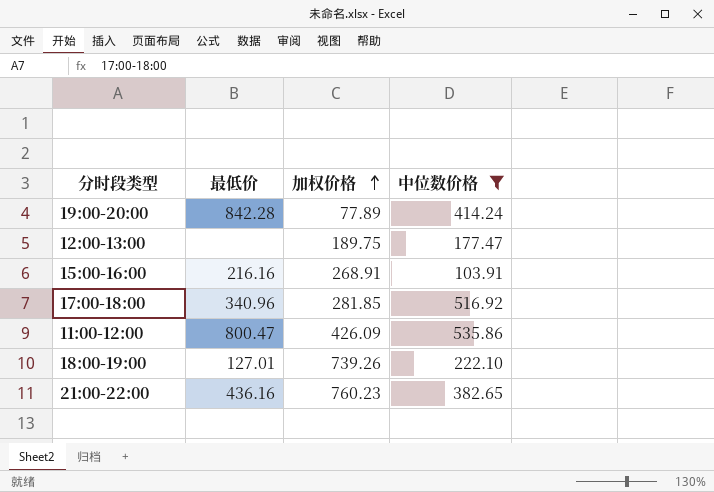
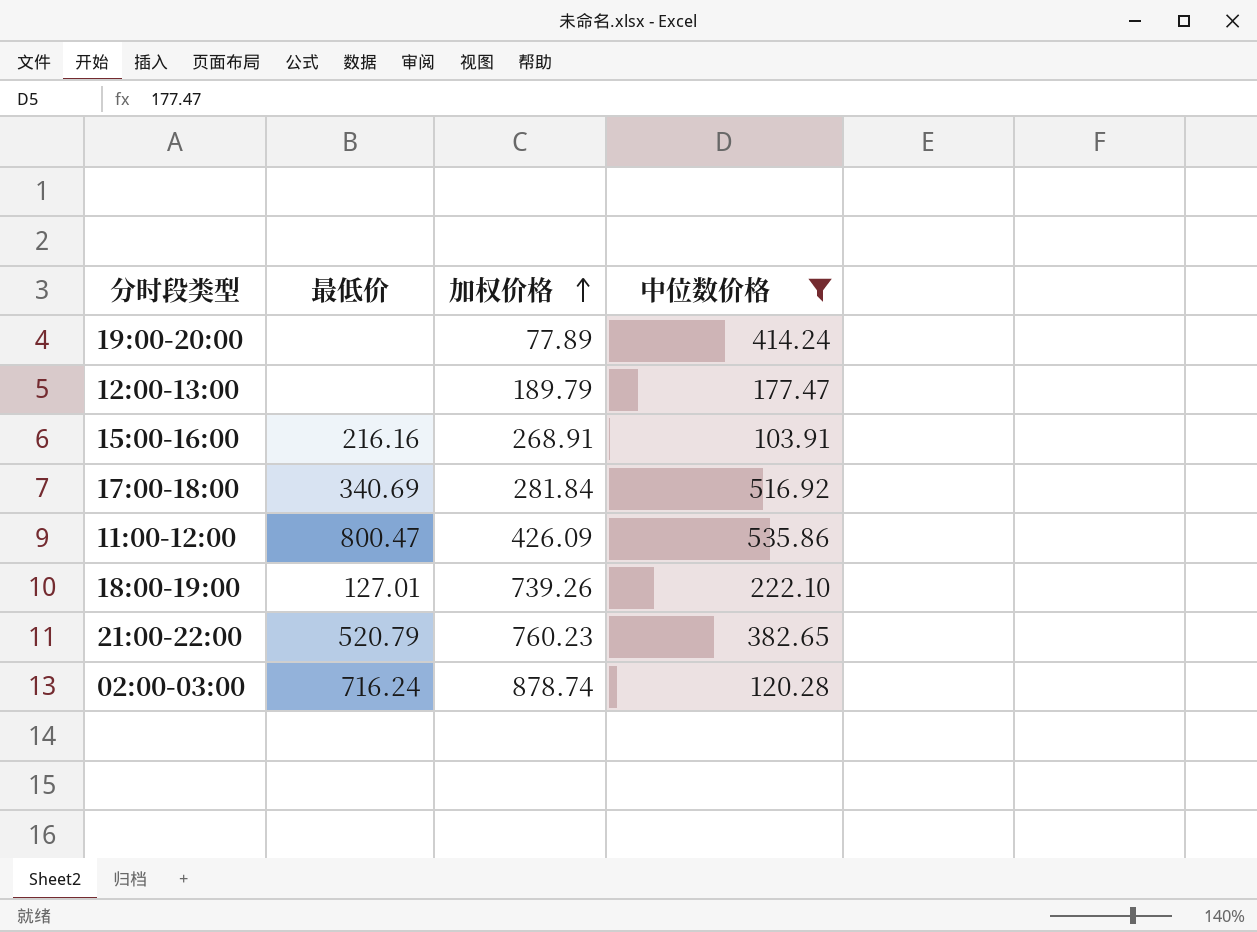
19:00-20:00 | 最低价: 842.28 -> none
12:00-13:00 | 加权价格: 189.75 -> 189.79
17:00-18:00 | 最低价: 340.96 -> 340.69
17:00-18:00 | 加权价格: 281.85 -> 281.84
21:00-22:00 | 最低价: 436.16 -> 520.79
row 02:00-03:00: none -> 716.24 | 878.74 | 120.28

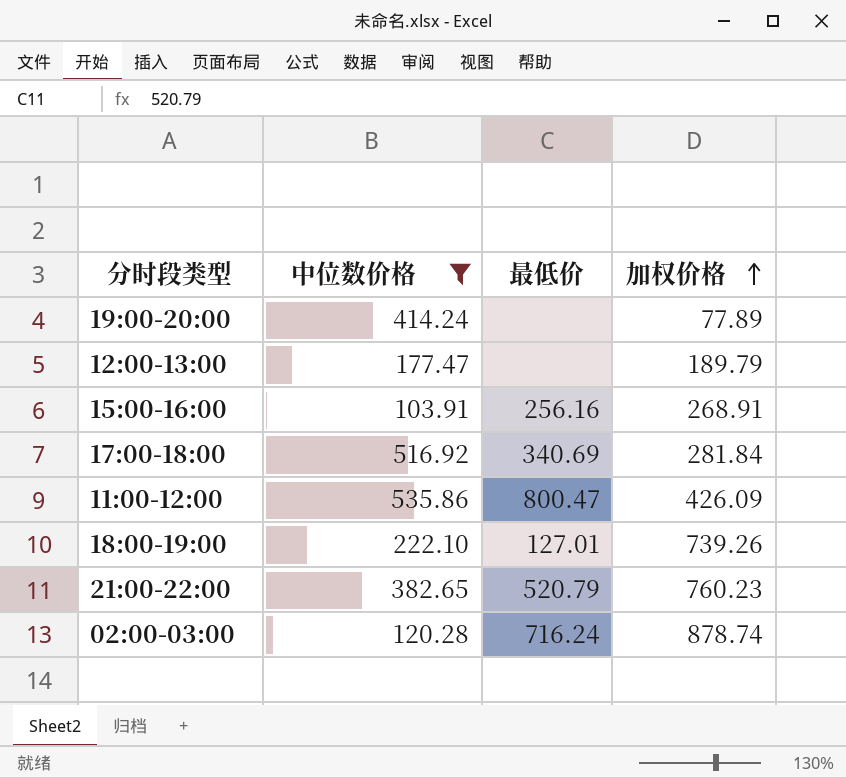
column 中位数价格 | position: 4 -> 2
15:00-16:00 | 最低价: 216.16 -> 256.16

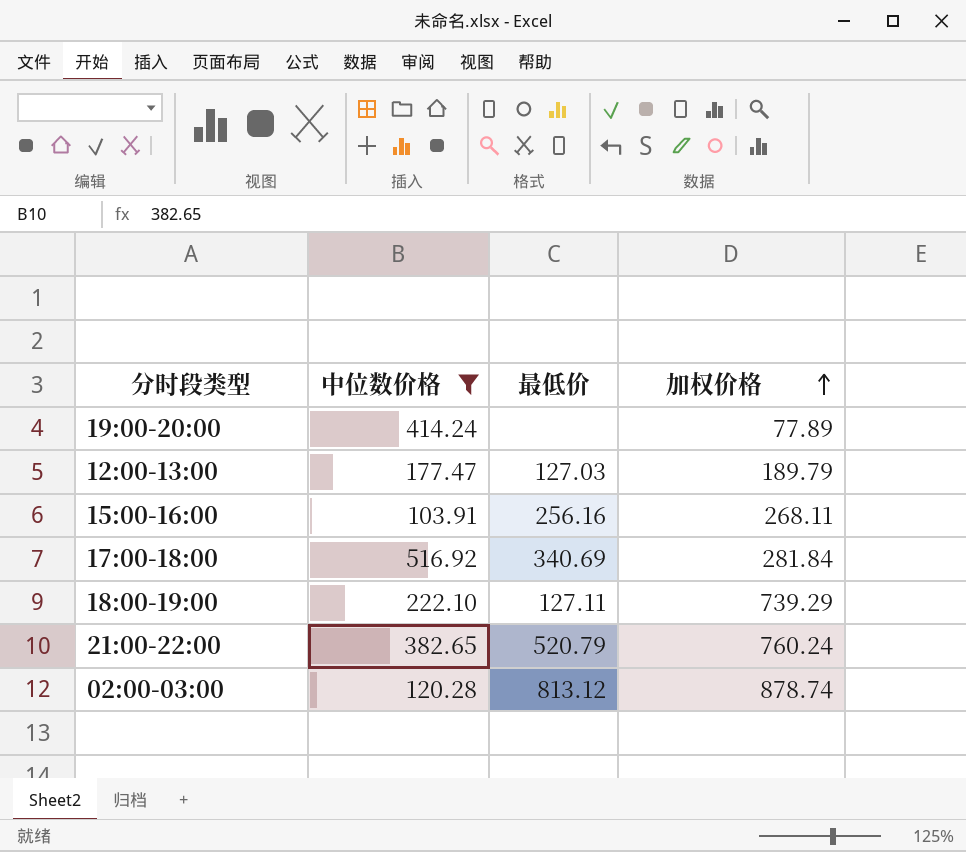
row 11:00-12:00: 535.86 | 800.47 | 426.09 -> none
12:00-13:00 | 最低价: none -> 127.03
15:00-16:00 | 加权价格: 268.91 -> 268.11
18:00-19:00 | 最低价: 127.01 -> 127.11
18:00-19:00 | 加权价格: 739.26 -> 739.29
21:00-22:00 | 加权价格: 760.23 -> 760.24
02:00-03:00 | 最低价: 716.24 -> 813.12

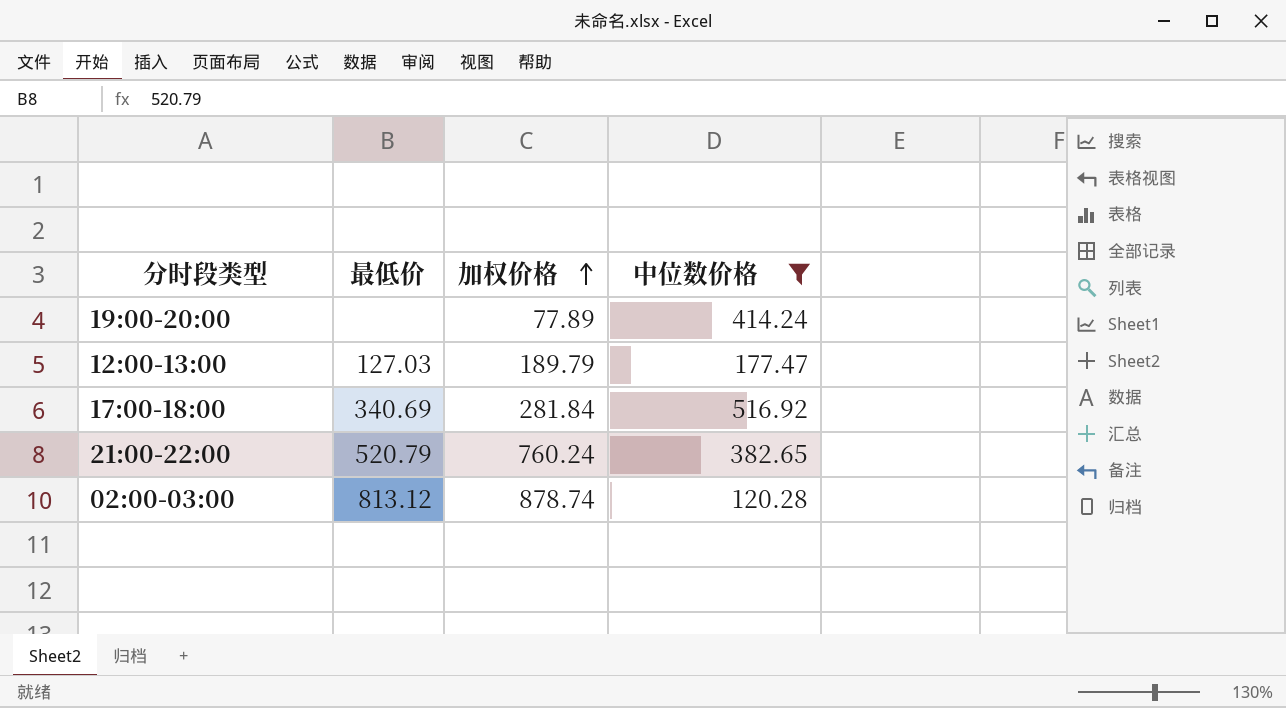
column 中位数价格 | position: 2 -> 4
row 15:00-16:00: 103.91 | 256.16 | 268.11 -> none
row 18:00-19:00: 222.10 | 127.11 | 739.29 -> none

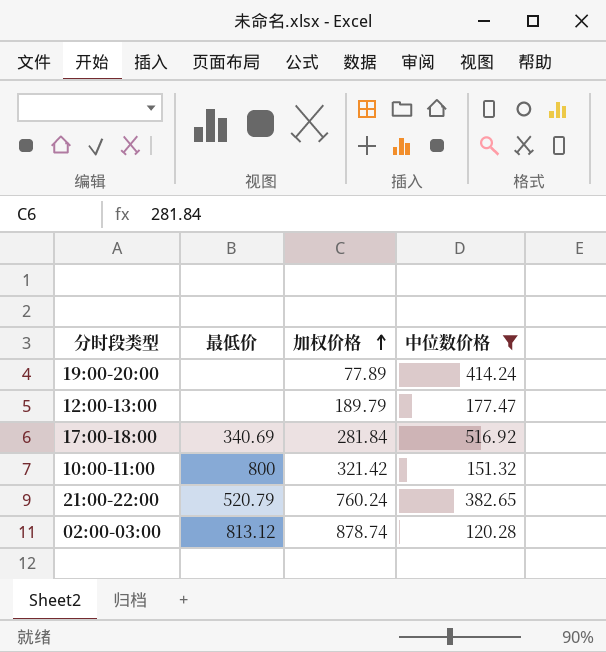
12:00-13:00 | 最低价: 127.03 -> none
row 10:00-11:00: none -> 800 | 321.42 | 151.32

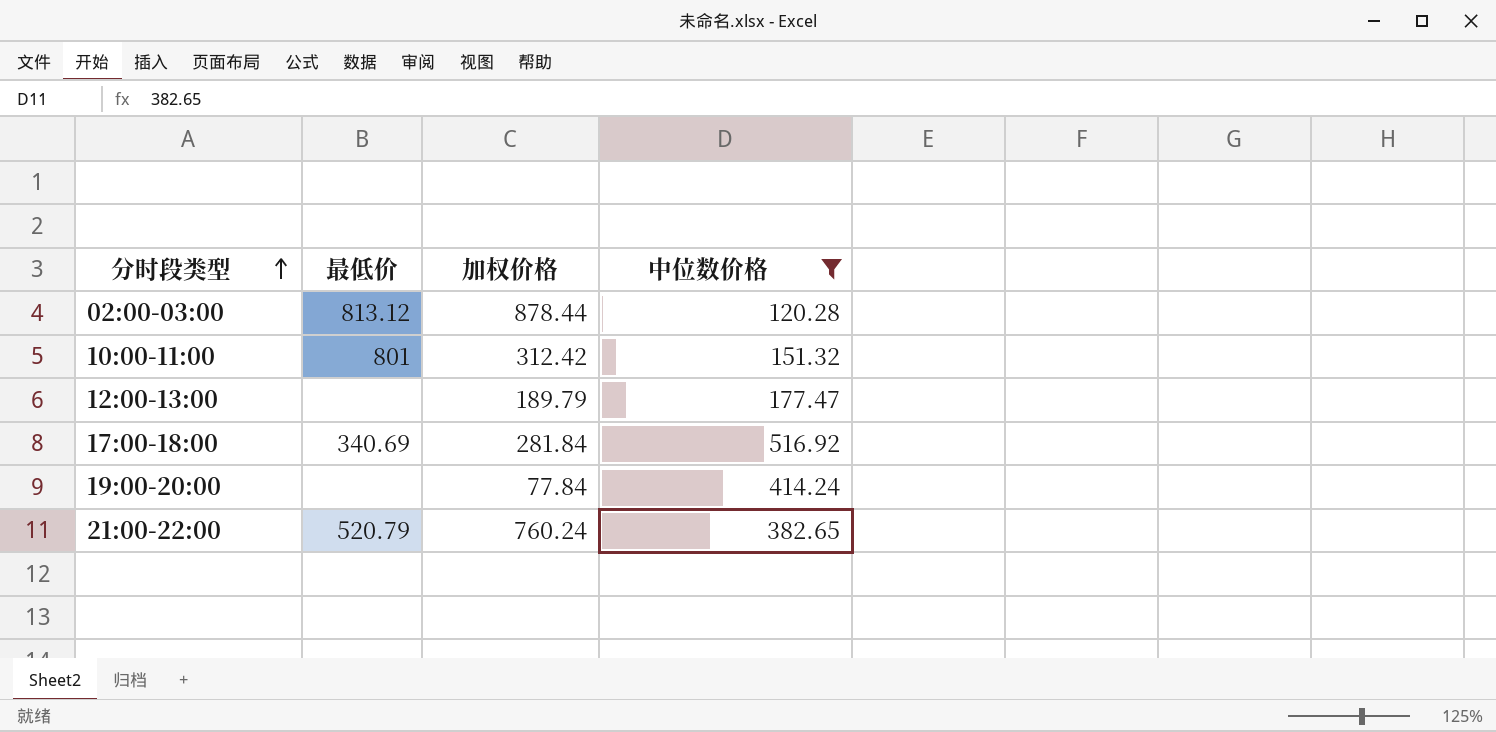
row order: 加权价格 ascending -> 分时段类型 ascending
02:00-03:00 | 加权价格: 878.74 -> 878.44
10:00-11:00 | 最低价: 800 -> 801
10:00-11:00 | 加权价格: 321.42 -> 312.42
19:00-20:00 | 加权价格: 77.89 -> 77.84

